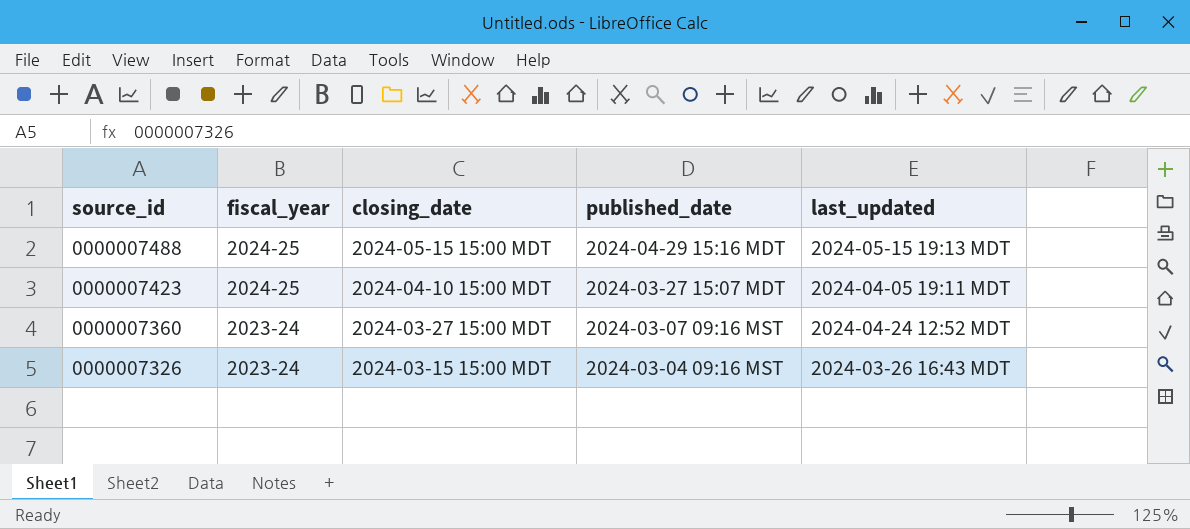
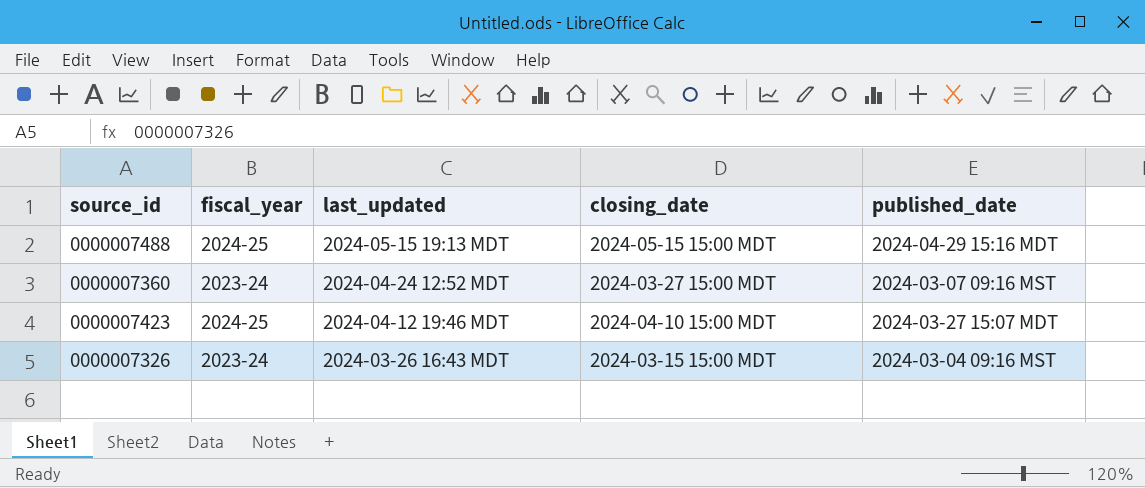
row order: source_id descending -> last_updated descending
column last_updated | position: 5 -> 3
0000007423 | last_updated: 2024-04-05 19:11 MDT -> 2024-04-12 19:46 MDT

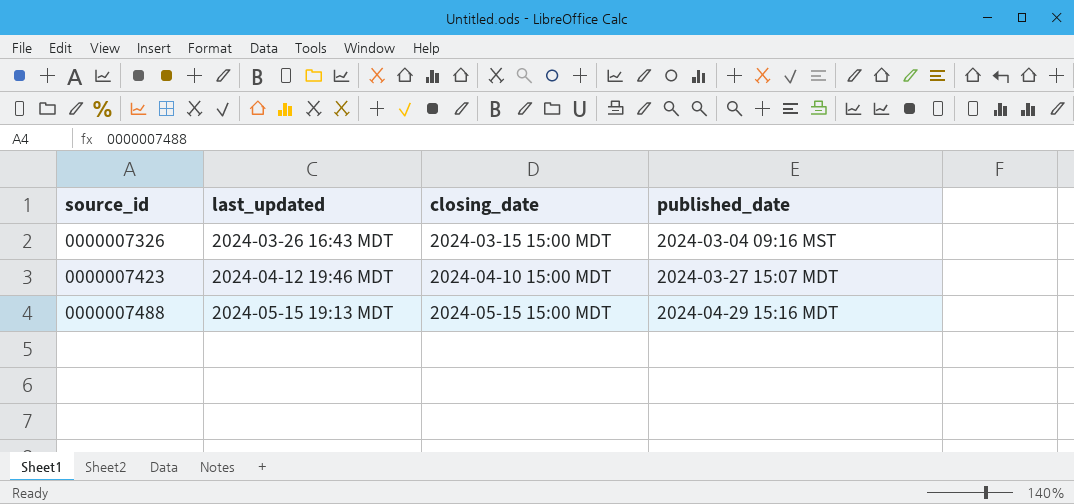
row order: last_updated descending -> source_id ascending
column fiscal_year | position: 2 -> none
row 0000007360: 2023-24 | 2024-04-24 12:52 MDT | 2024-03-27 15:00 MDT | 2024-03-07 09:16 MST -> none

